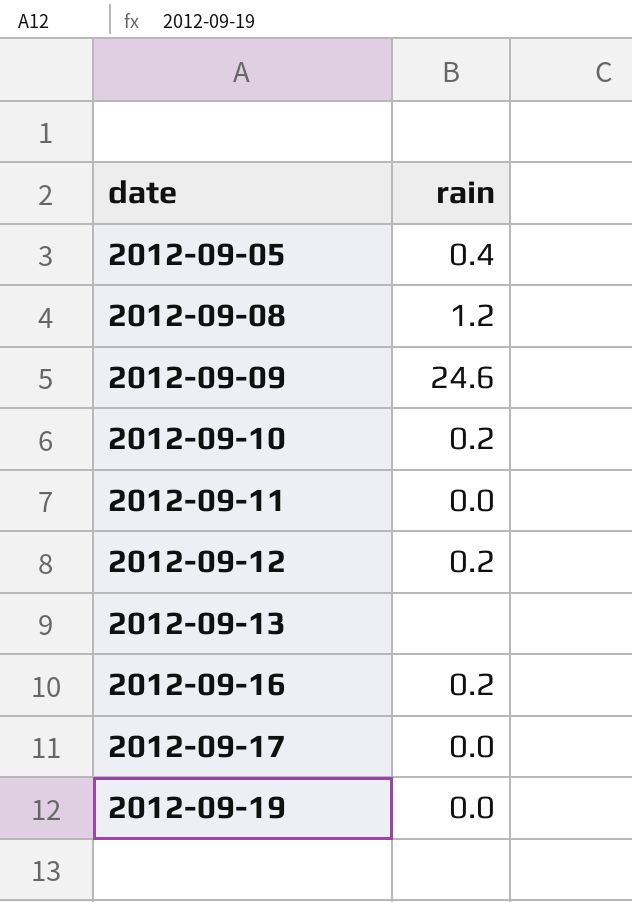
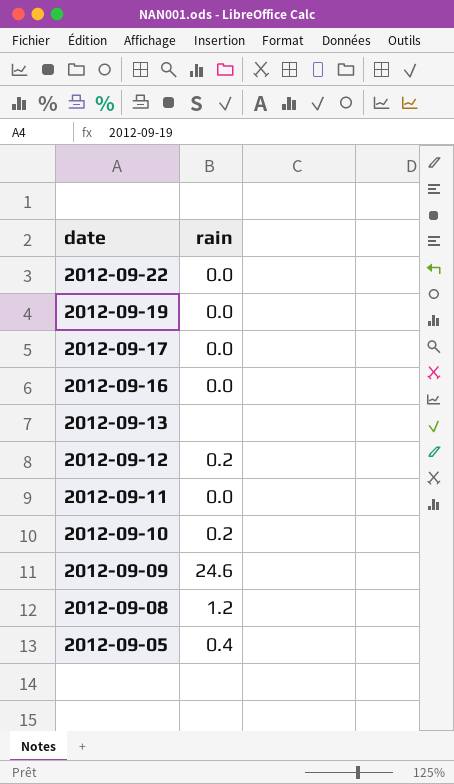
row order: date ascending -> date descending
row 2012-09-22: none -> 0.0
2012-09-16 | rain: 0.2 -> 0.0

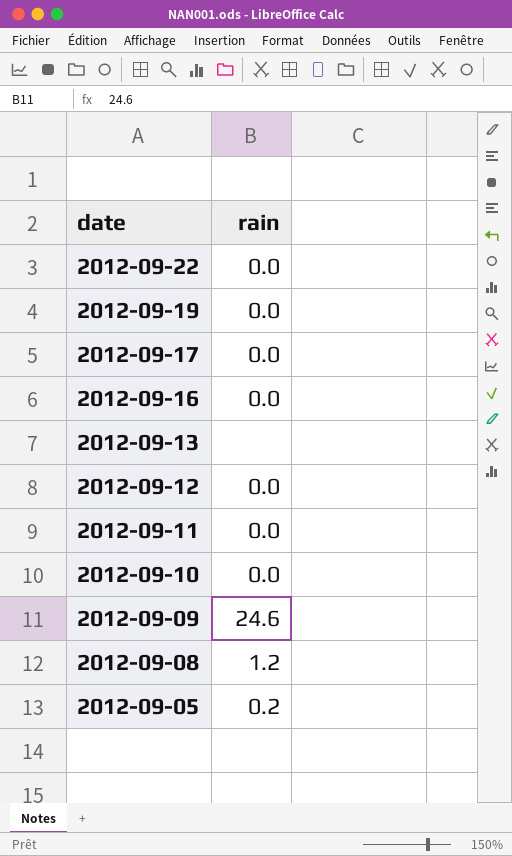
2012-09-12 | rain: 0.2 -> 0.0
2012-09-10 | rain: 0.2 -> 0.0
2012-09-05 | rain: 0.4 -> 0.2

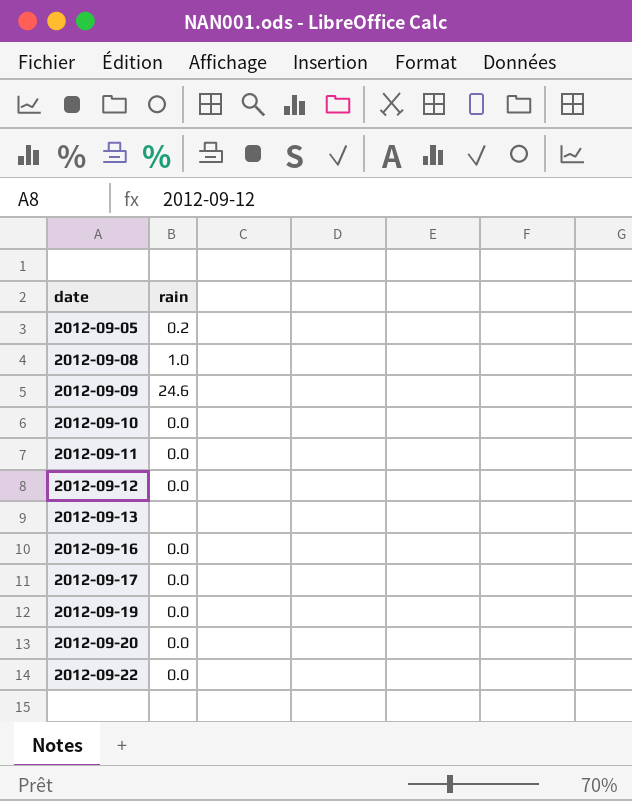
row order: date descending -> date ascending
2012-09-08 | rain: 1.2 -> 1.0
row 2012-09-20: none -> 0.0

